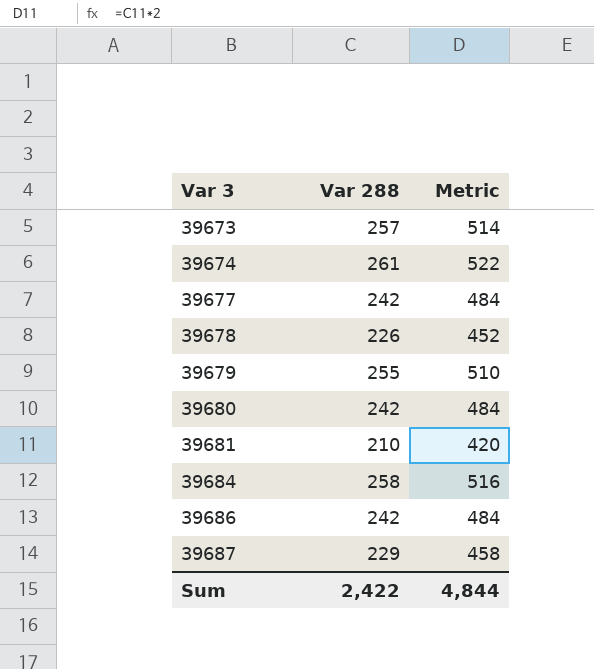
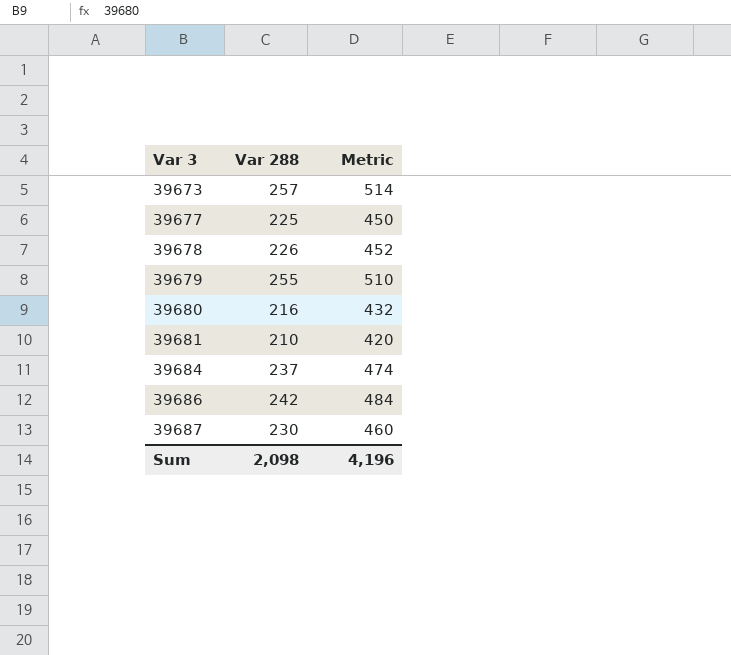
row 39674: 261 | 522 -> none
39677 | Var 288: 242 -> 225
39677 | Metric: 484 -> 450
39680 | Var 288: 242 -> 216
39680 | Metric: 484 -> 432
39684 | Var 288: 258 -> 237
39684 | Metric: 516 -> 474
39687 | Var 288: 229 -> 230
39687 | Metric: 458 -> 460
Sum | Var 288: 2,422 -> 2,098
Sum | Metric: 4,844 -> 4,196

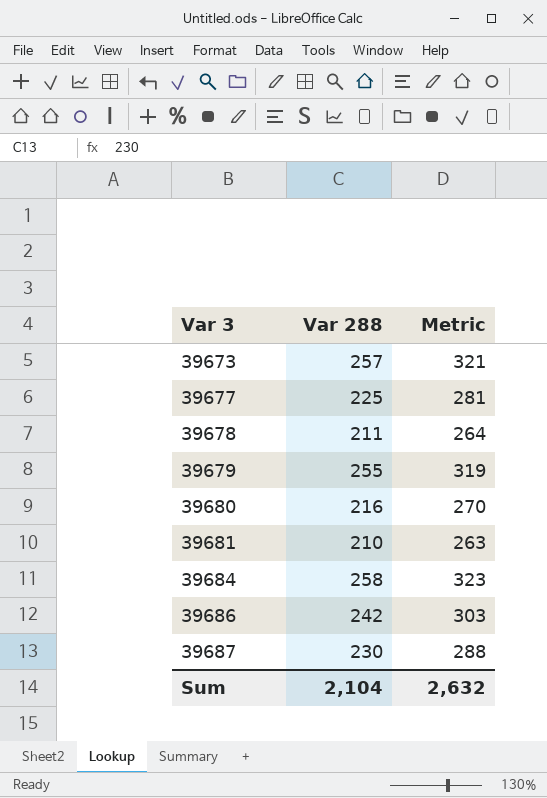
column Metric | formula: [Var 288] * 2 -> [Var 288] * 1.25
39678 | Var 288: 226 -> 211
39684 | Var 288: 237 -> 258
Sum | Var 288: 2,098 -> 2,104
Sum | Metric: 4,196 -> 2,632

